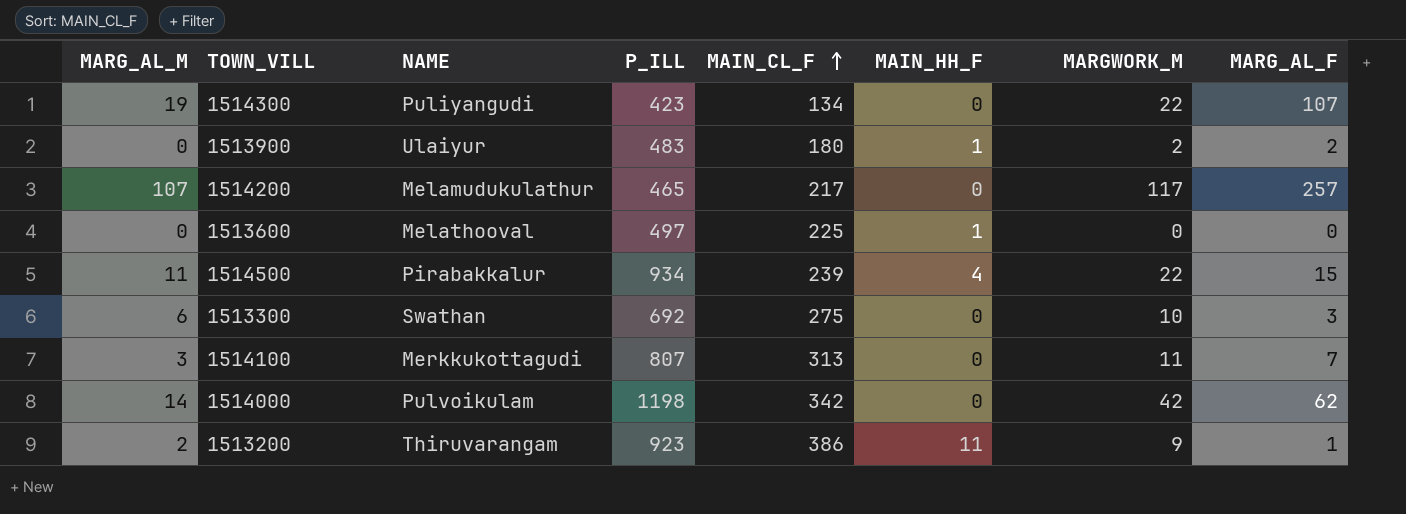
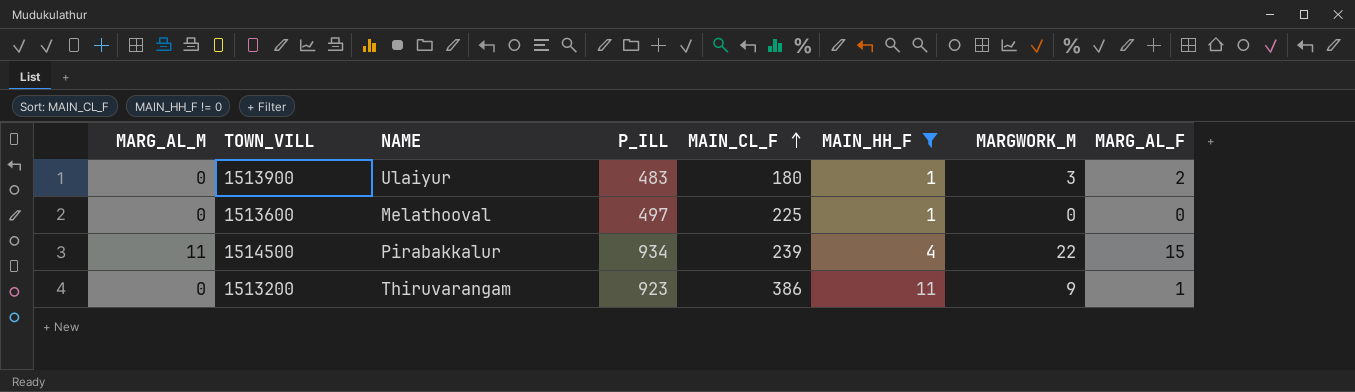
filter: none -> MAIN_HH_F != 0
1513900 | MARGWORK_M: 2 -> 3
1513200 | MARG_AL_M: 2 -> 0

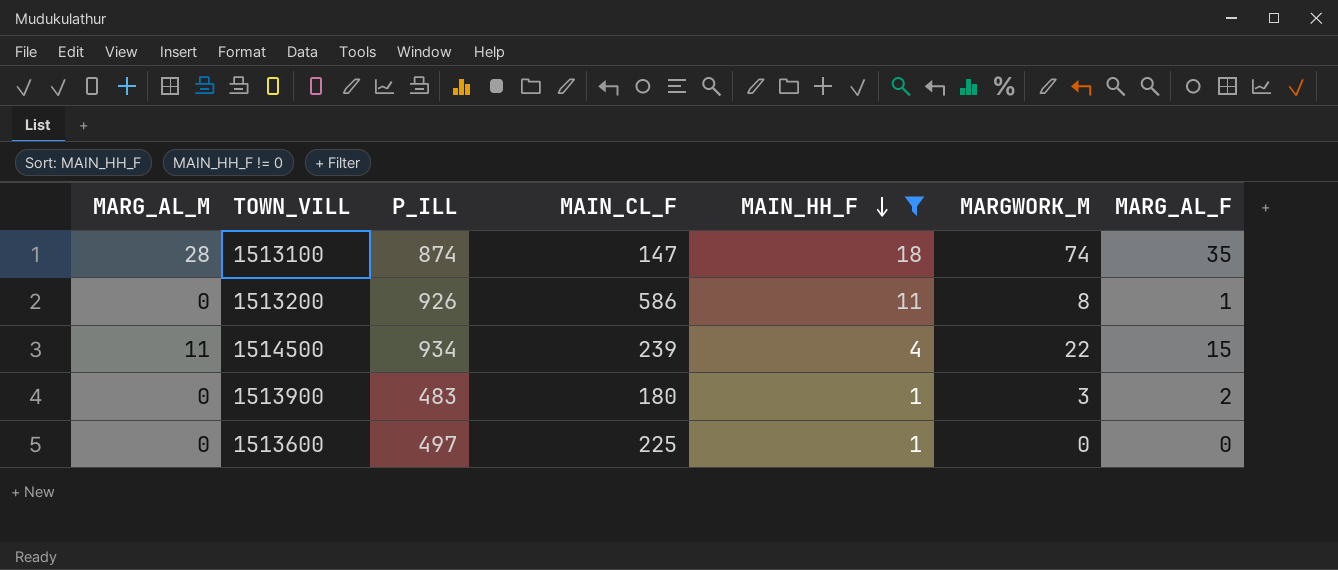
row order: MAIN_CL_F ascending -> MAIN_HH_F descending
column NAME | position: 3 -> none
row 1513100: none -> 28 | 874 | 147 | 18 | 74 | 35
1513200 | P_ILL: 923 -> 926
1513200 | MAIN_CL_F: 386 -> 586
1513200 | MARGWORK_M: 9 -> 8

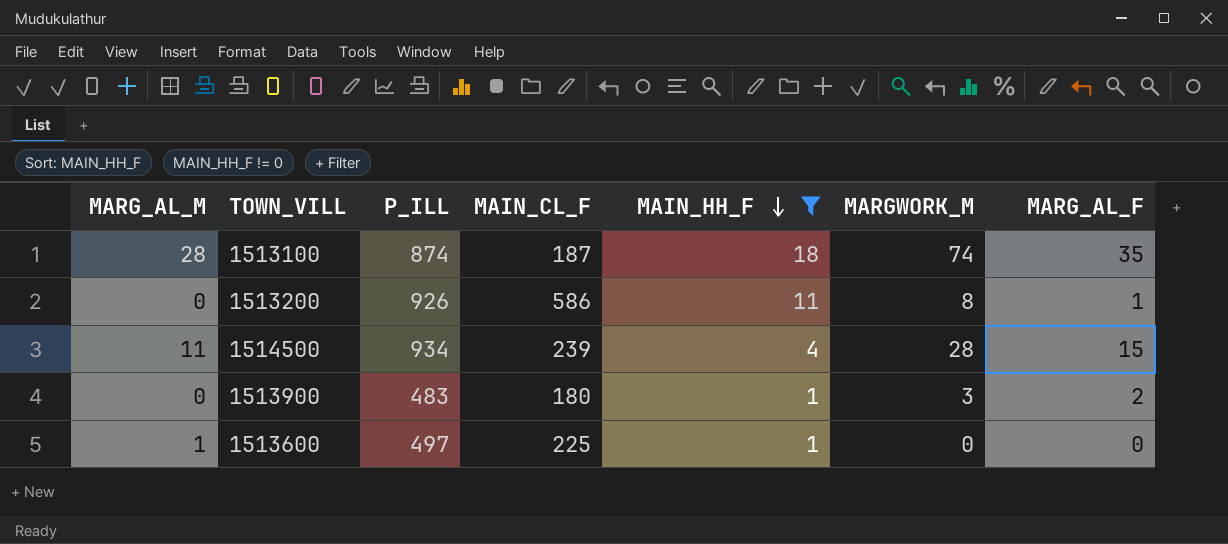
1513100 | MAIN_CL_F: 147 -> 187
1514500 | MARGWORK_M: 22 -> 28
1513600 | MARG_AL_M: 0 -> 1

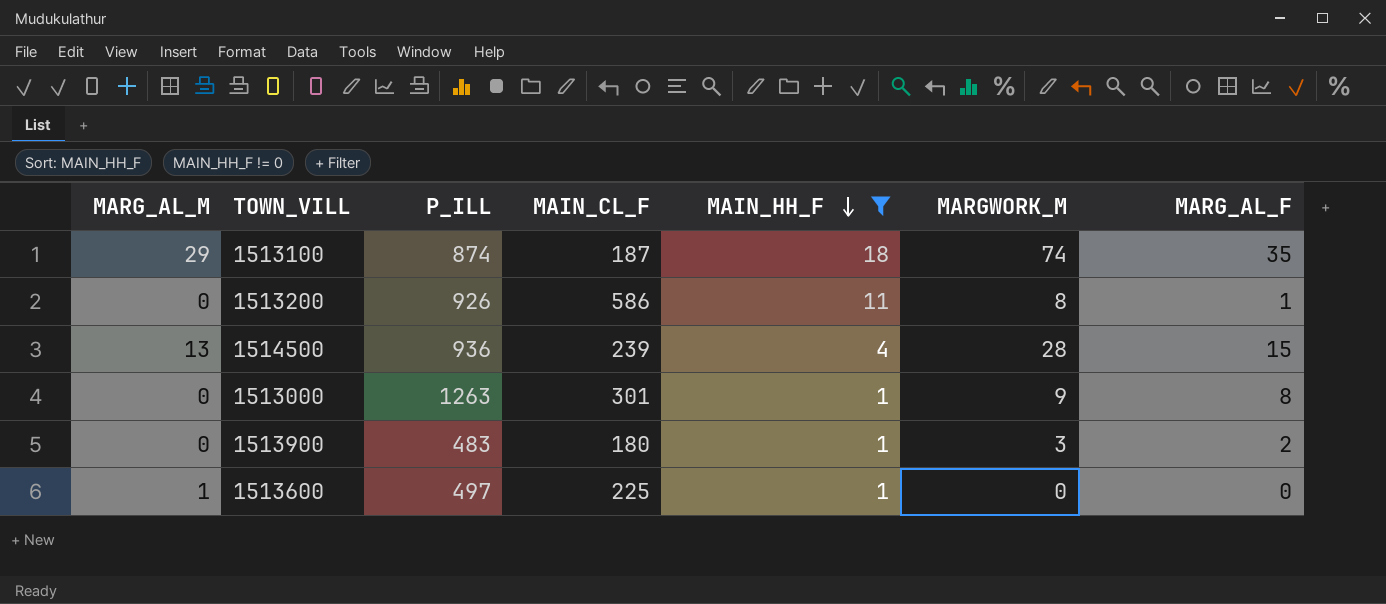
1513100 | MARG_AL_M: 28 -> 29
1514500 | MARG_AL_M: 11 -> 13
1514500 | P_ILL: 934 -> 936
row 1513000: none -> 0 | 1263 | 301 | 1 | 9 | 8

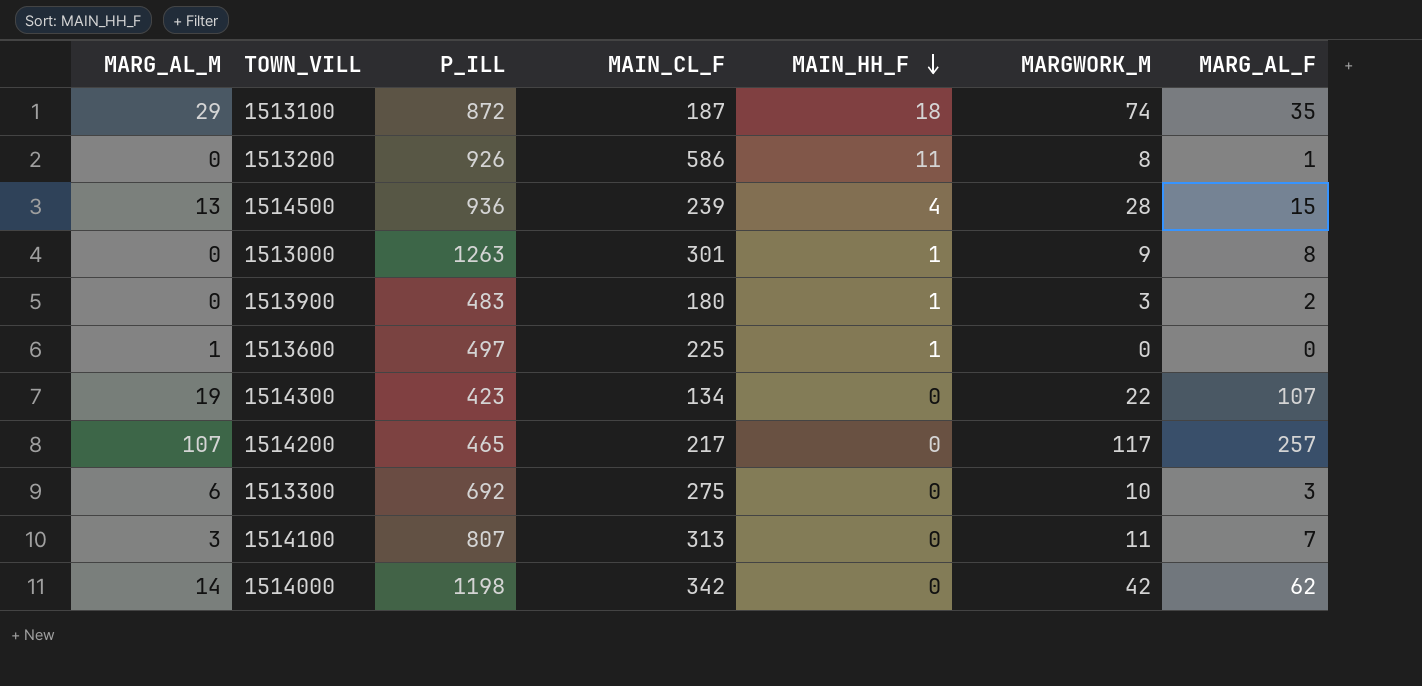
filter: MAIN_HH_F != 0 -> none
1513100 | P_ILL: 874 -> 872

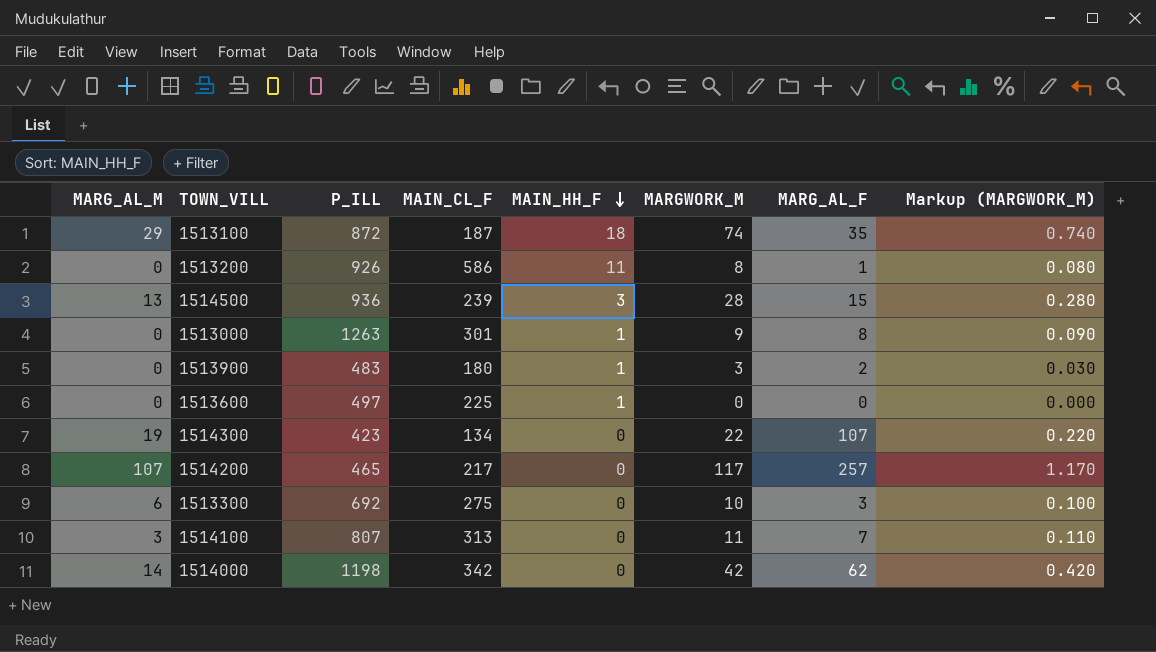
column Markup (MARGWORK_M) | formula: none -> [MARGWORK_M] * 0.01
1514500 | MAIN_HH_F: 4 -> 3
1513600 | MARG_AL_M: 1 -> 0

